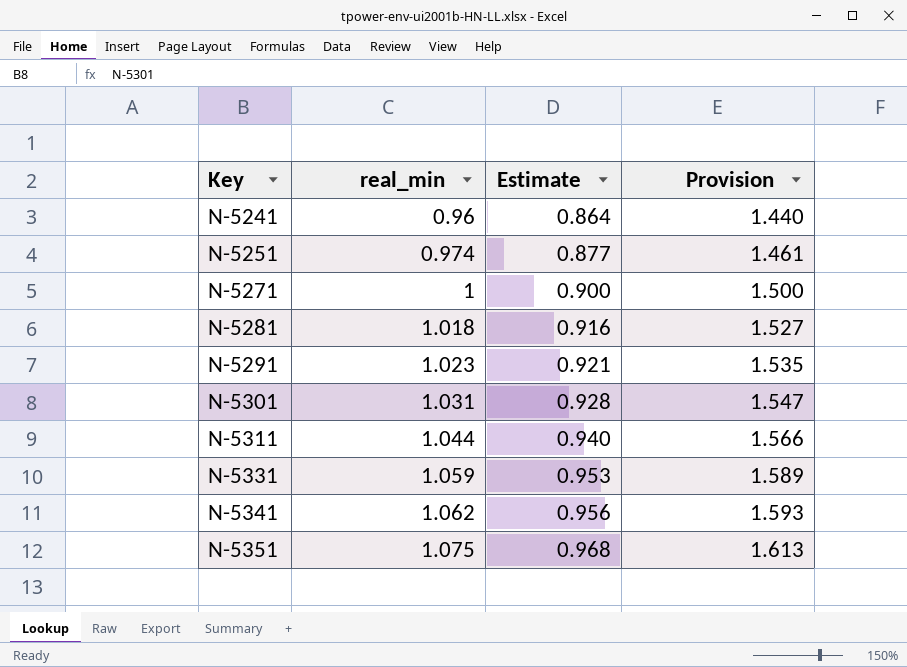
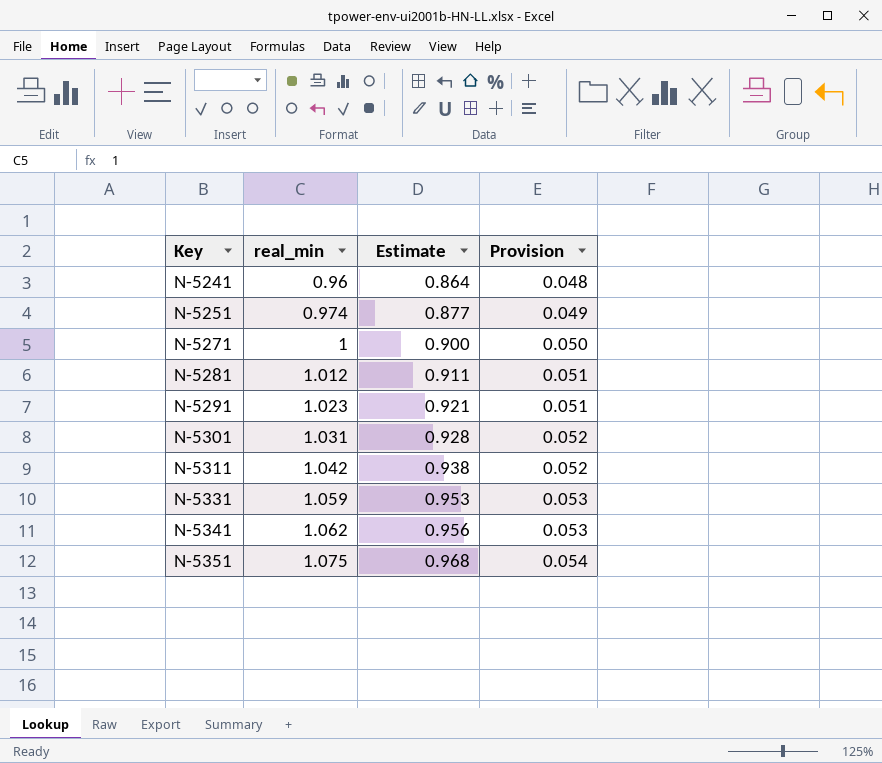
column Provision | formula: [real_min] * 1.5 -> [real_min] * 0.05
N-5281 | real_min: 1.018 -> 1.012
N-5281 | Estimate: 0.916 -> 0.911
N-5311 | real_min: 1.044 -> 1.042
N-5311 | Estimate: 0.940 -> 0.938

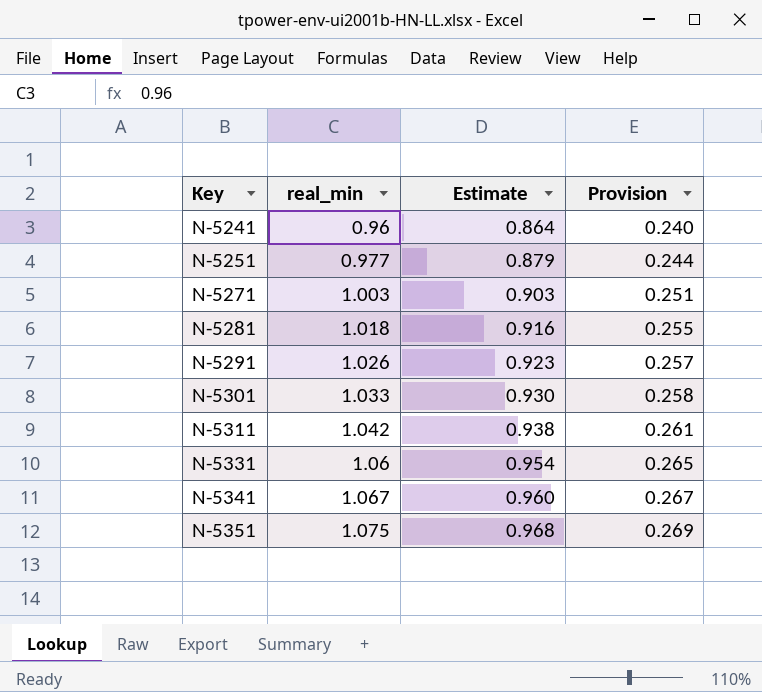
column Provision | formula: [real_min] * 0.05 -> [real_min] * 0.25
N-5251 | real_min: 0.974 -> 0.977
N-5251 | Estimate: 0.877 -> 0.879
N-5271 | real_min: 1 -> 1.003
N-5271 | Estimate: 0.900 -> 0.903
N-5281 | real_min: 1.012 -> 1.018
N-5281 | Estimate: 0.911 -> 0.916
N-5291 | real_min: 1.023 -> 1.026
N-5291 | Estimate: 0.921 -> 0.923
N-5301 | real_min: 1.031 -> 1.033
N-5301 | Estimate: 0.928 -> 0.930
N-5331 | real_min: 1.059 -> 1.06
N-5331 | Estimate: 0.953 -> 0.954
N-5341 | real_min: 1.062 -> 1.067
N-5341 | Estimate: 0.956 -> 0.960

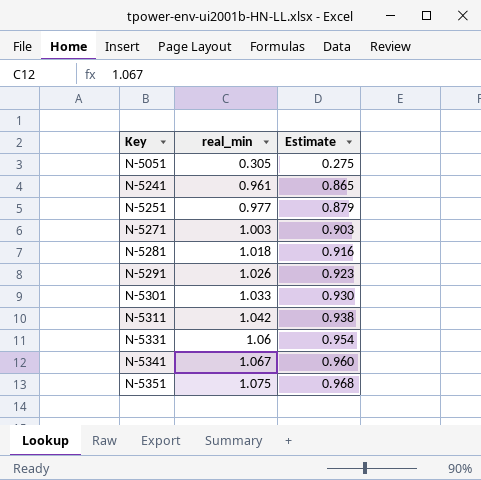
column Provision | formula: [real_min] * 0.25 -> none
row N-5051: none -> 0.305 | 0.275
N-5241 | real_min: 0.96 -> 0.961
N-5241 | Estimate: 0.864 -> 0.865

